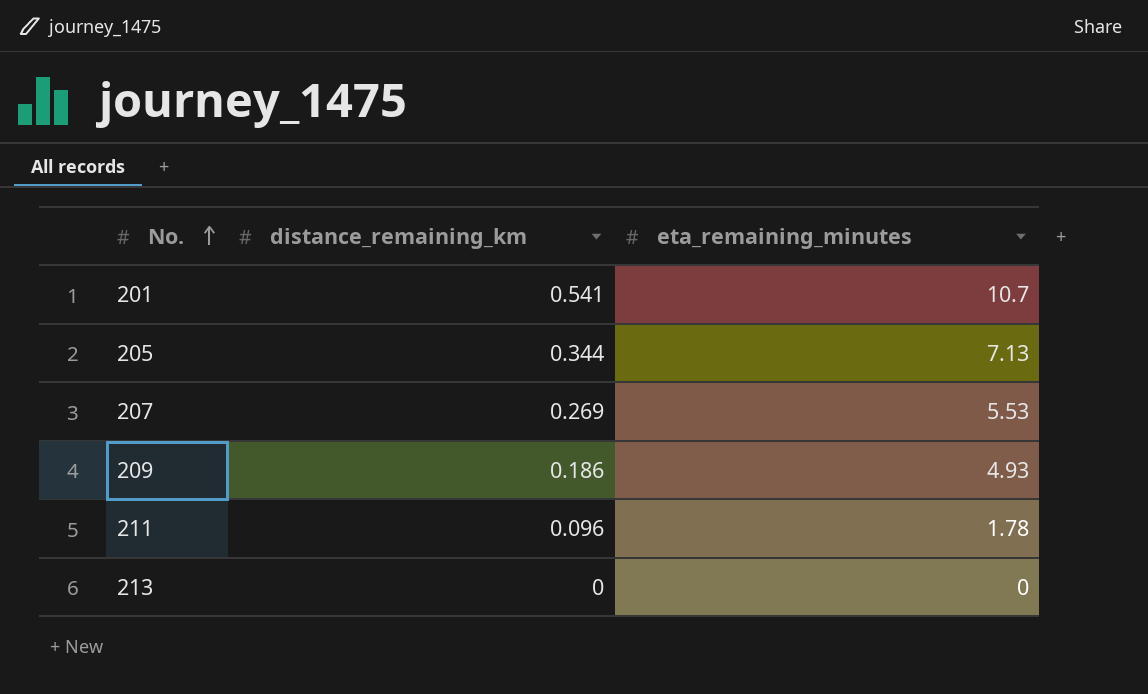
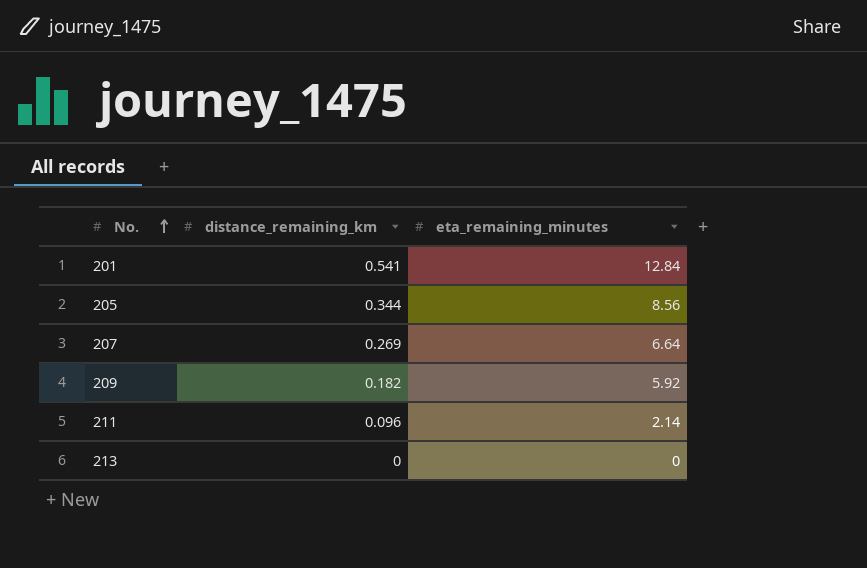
201 | eta_remaining_minutes: 10.7 -> 12.84
205 | eta_remaining_minutes: 7.13 -> 8.56
207 | eta_remaining_minutes: 5.53 -> 6.64
209 | distance_remaining_km: 0.186 -> 0.182
209 | eta_remaining_minutes: 4.93 -> 5.92
211 | eta_remaining_minutes: 1.78 -> 2.14

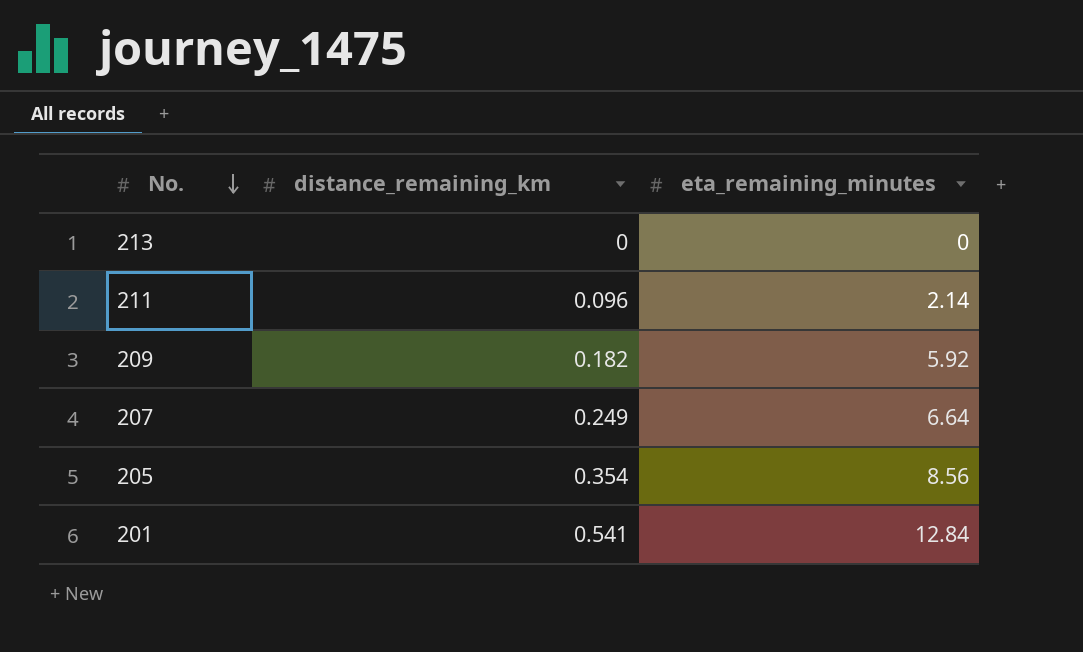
row order: No. ascending -> No. descending
207 | distance_remaining_km: 0.269 -> 0.249
205 | distance_remaining_km: 0.344 -> 0.354

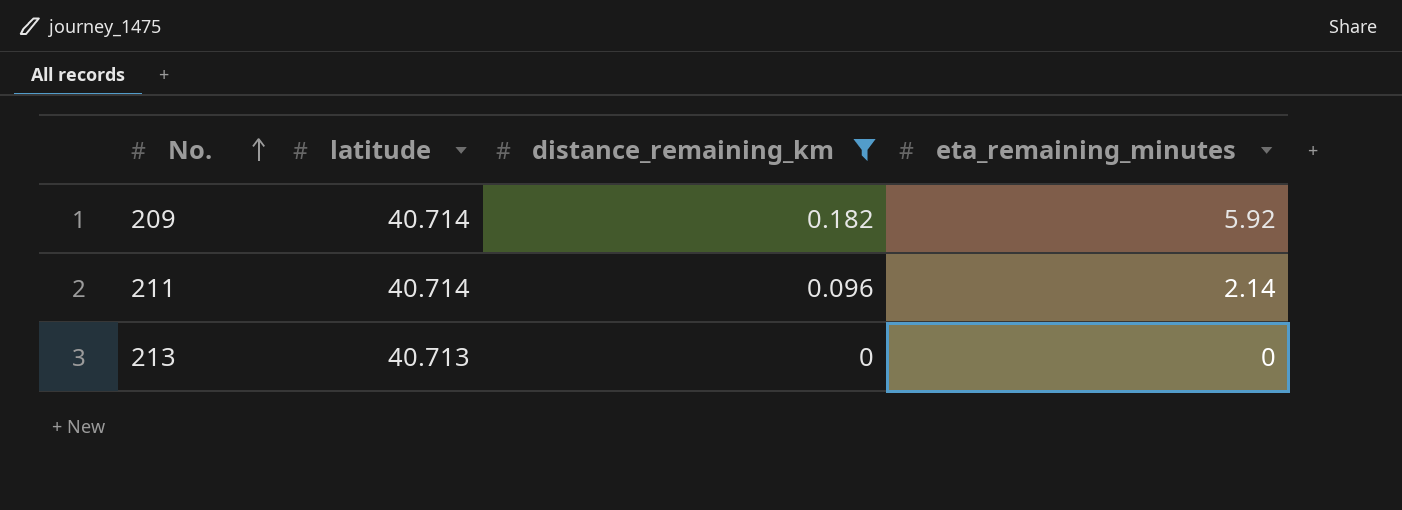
filter: none -> distance_remaining_km <= 0.182
row order: No. descending -> No. ascending
column latitude | position: none -> 2

